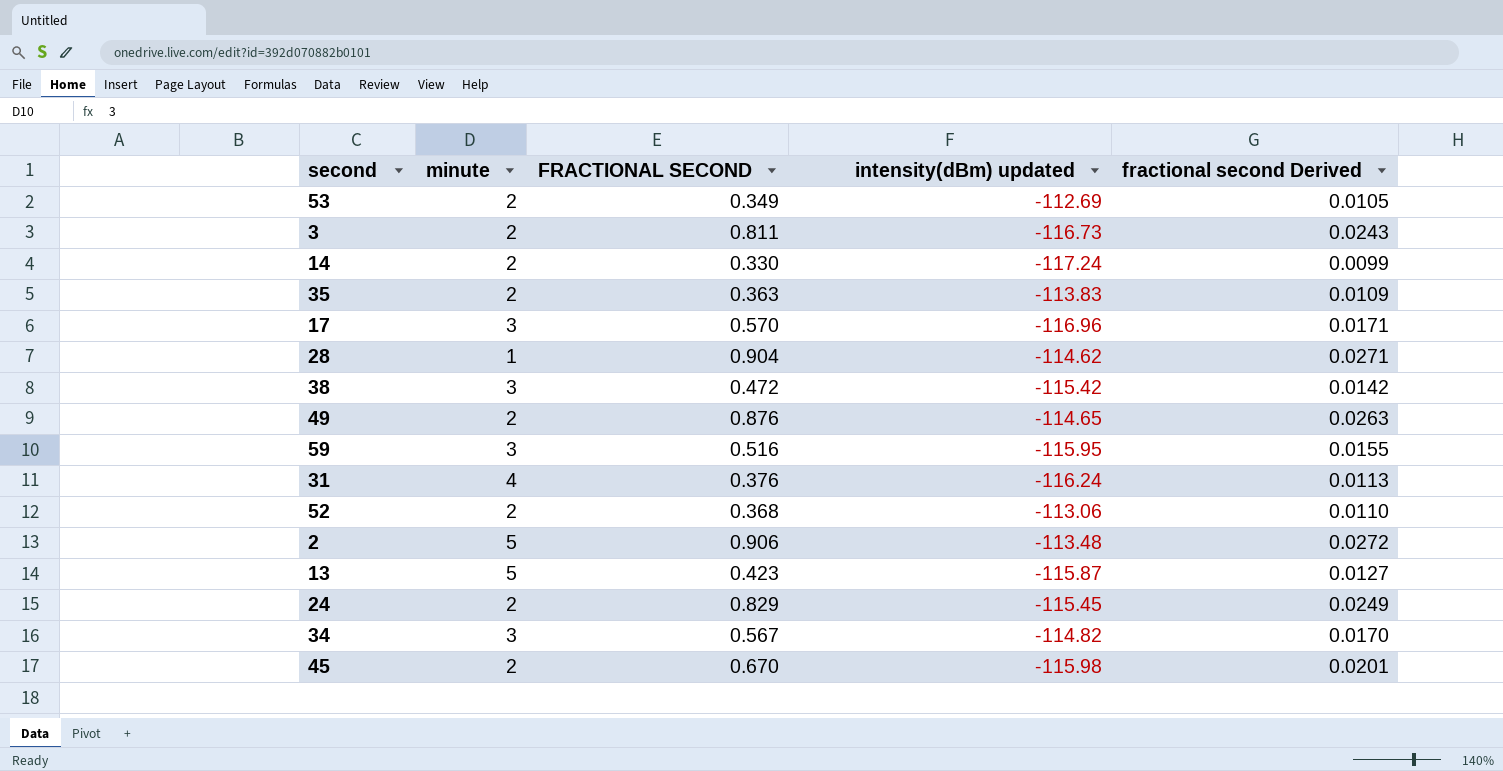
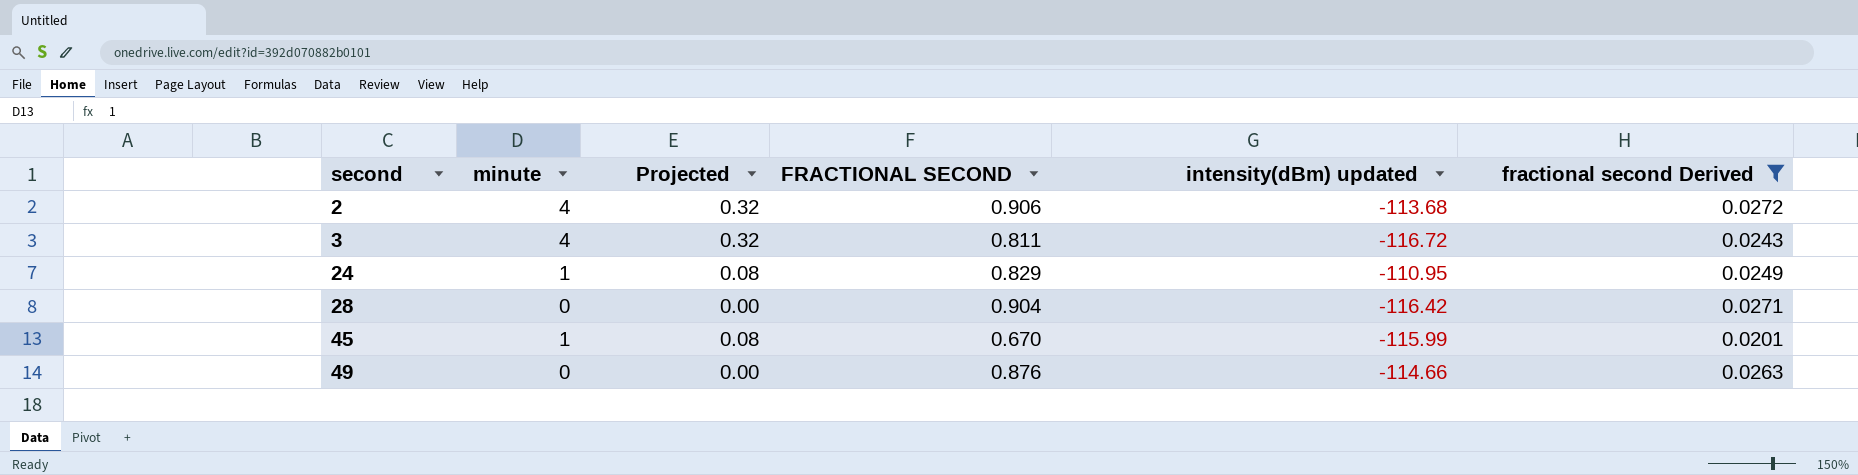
filter: none -> fractional second Derived >= 0.0201
row order: none -> second ascending
column Projected | formula: none -> [minute] * 0.08
2 | minute: 5 -> 4
2 | intensity(dBm) updated: -113.48 -> -113.68
3 | minute: 2 -> 4
3 | intensity(dBm) updated: -116.73 -> -116.72
24 | minute: 2 -> 1
24 | intensity(dBm) updated: -115.45 -> -110.95
28 | minute: 1 -> 0
28 | intensity(dBm) updated: -114.62 -> -116.42
45 | minute: 2 -> 1
45 | intensity(dBm) updated: -115.98 -> -115.99
49 | minute: 2 -> 0
49 | intensity(dBm) updated: -114.65 -> -114.66

